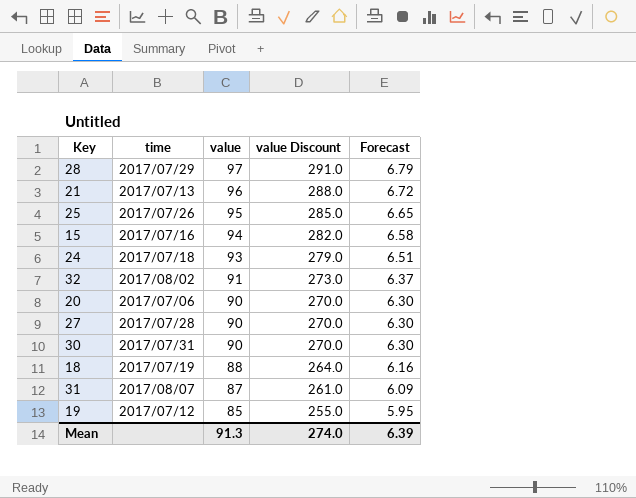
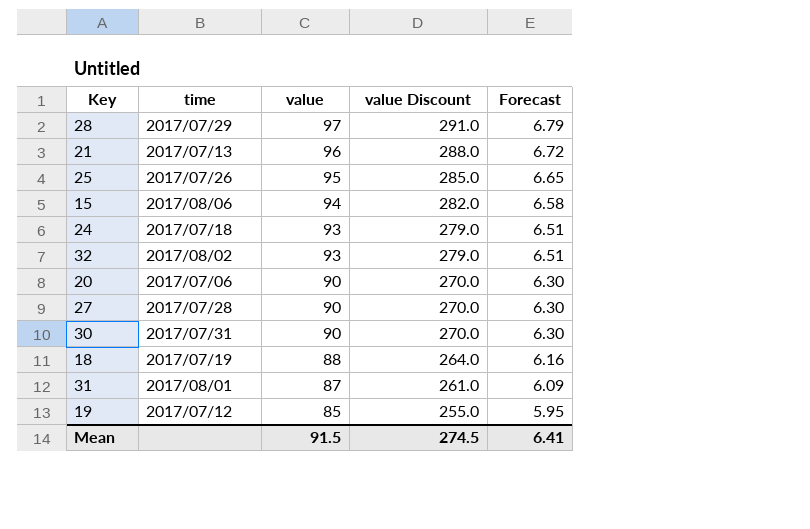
15 | time: 2017/07/16 -> 2017/08/06
32 | value: 91 -> 93
32 | value Discount: 273.0 -> 279.0
32 | Forecast: 6.37 -> 6.51
31 | time: 2017/08/07 -> 2017/08/01
Mean | value: 91.3 -> 91.5
Mean | value Discount: 274.0 -> 274.5
Mean | Forecast: 6.39 -> 6.41

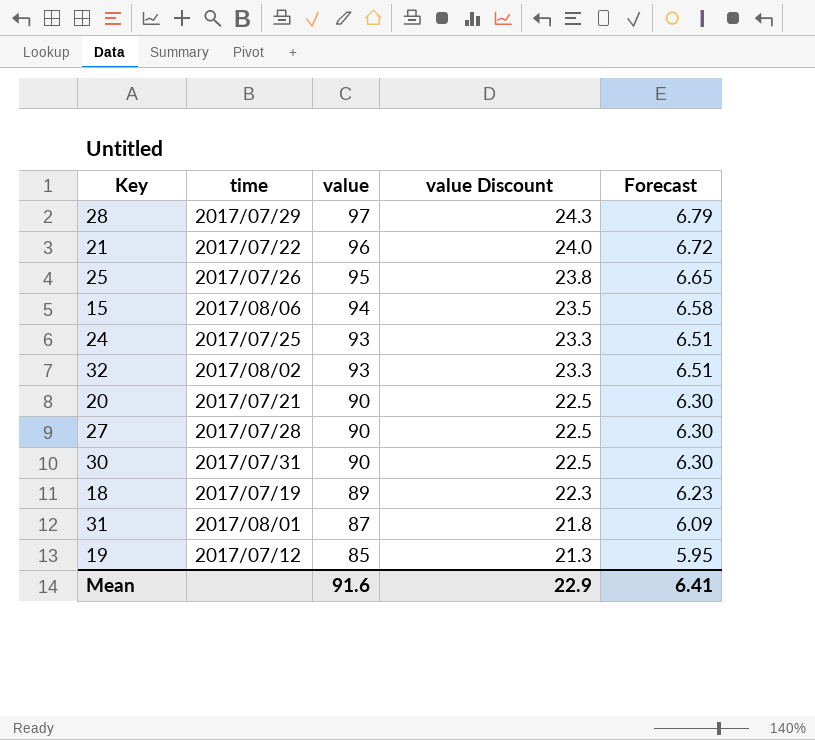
column value Discount | formula: [value] * 3 -> [value] * 0.25
21 | time: 2017/07/13 -> 2017/07/22
24 | time: 2017/07/18 -> 2017/07/25
20 | time: 2017/07/06 -> 2017/07/21
18 | value: 88 -> 89
18 | Forecast: 6.16 -> 6.23
Mean | value: 91.5 -> 91.6
Mean | value Discount: 274.5 -> 22.9

